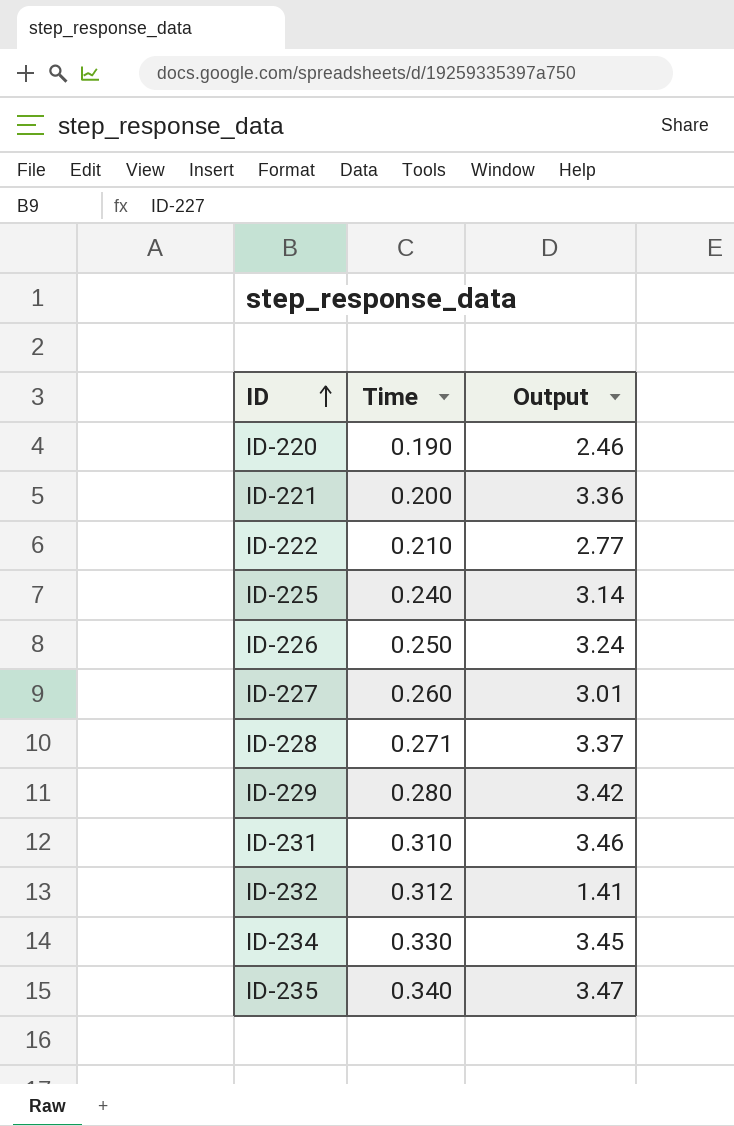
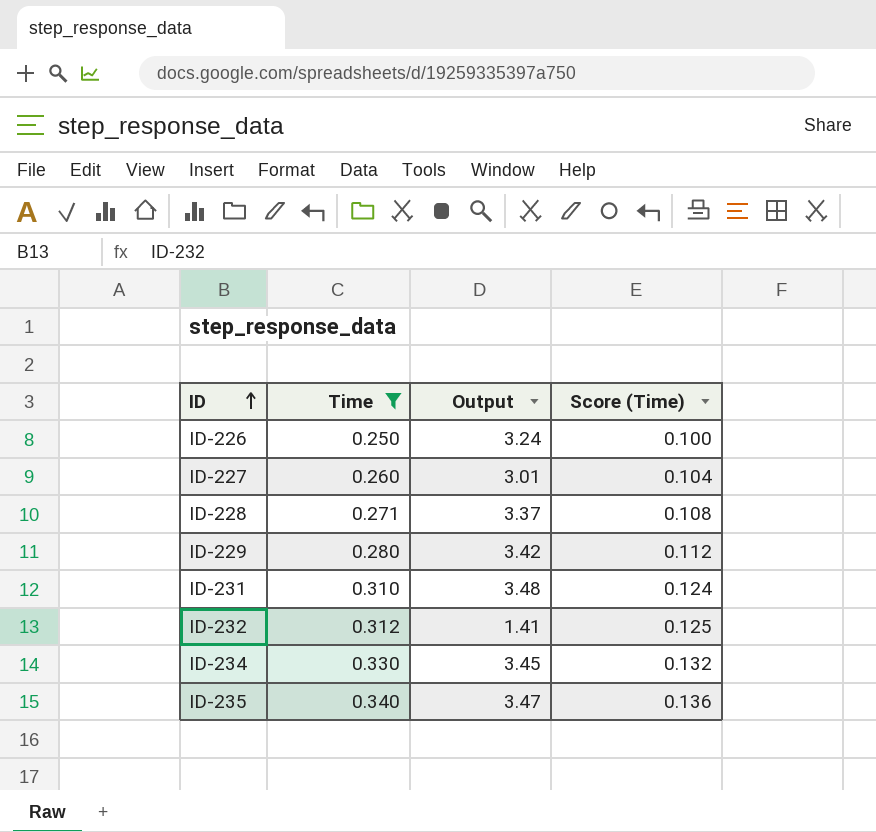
filter: none -> Time >= 0.250
column Score (Time) | formula: none -> [Time] * 0.4
ID-231 | Output: 3.46 -> 3.48

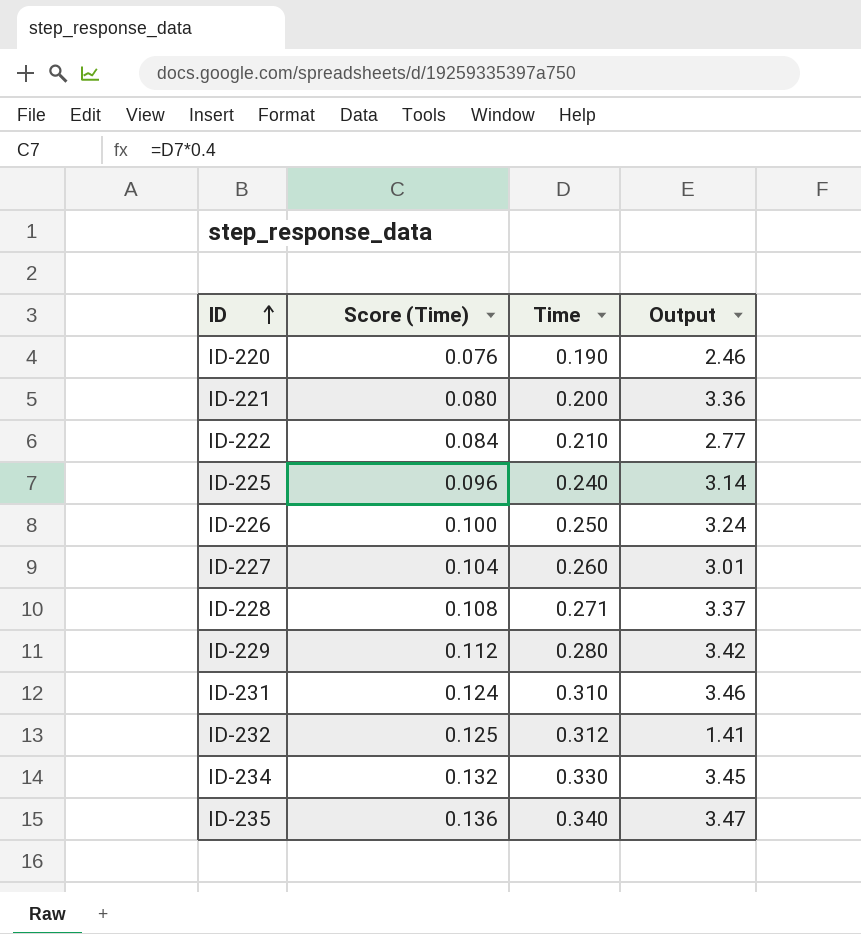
filter: Time >= 0.250 -> none
column Score (Time) | position: 4 -> 2
ID-231 | Output: 3.48 -> 3.46

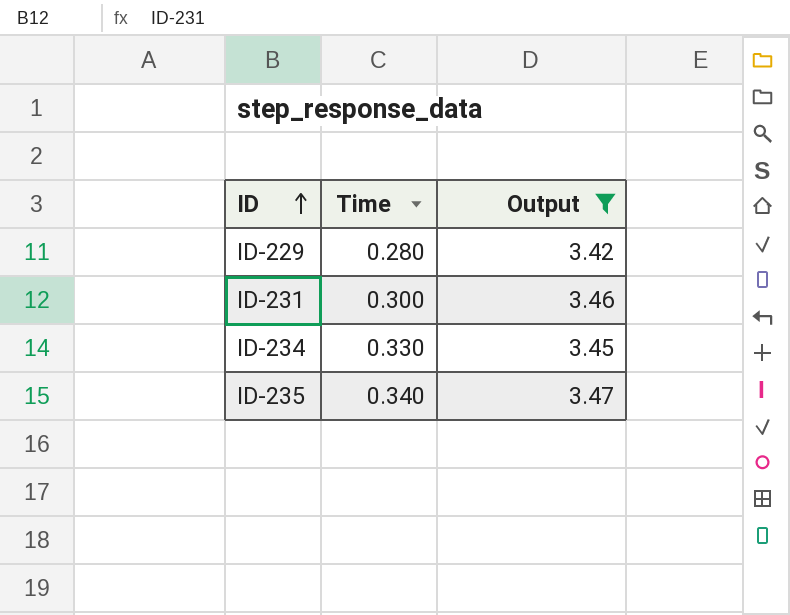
filter: none -> Output >= 3.42
column Score (Time) | formula: [Time] * 0.4 -> none
ID-231 | Time: 0.310 -> 0.300

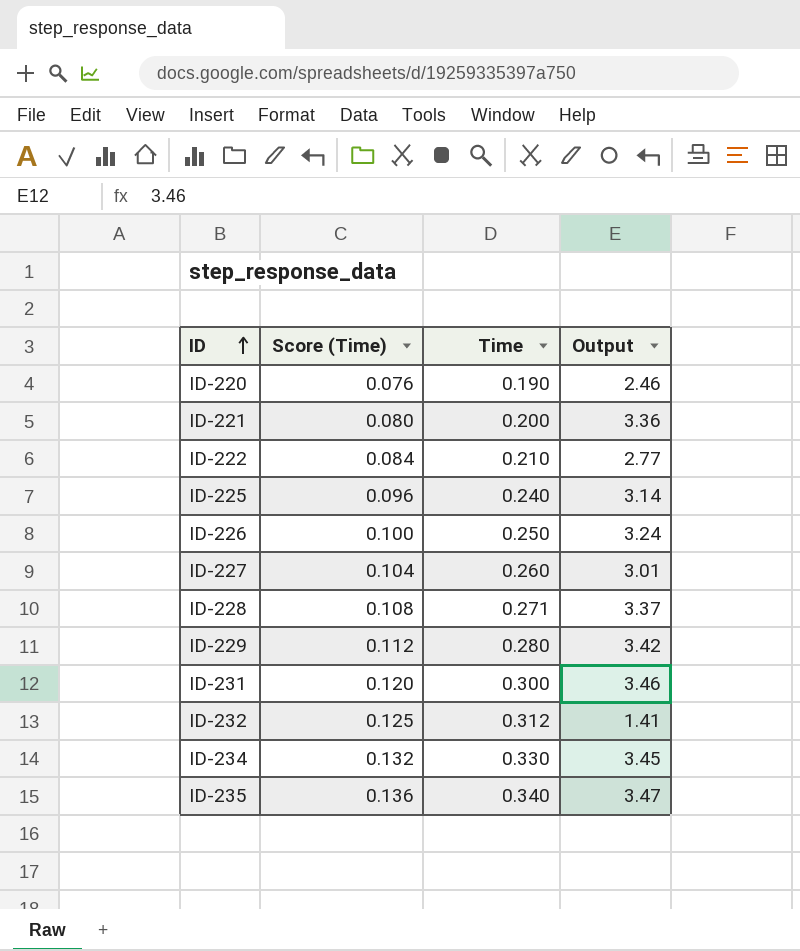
filter: Output >= 3.42 -> none
column Score (Time) | formula: none -> [Time] * 0.4

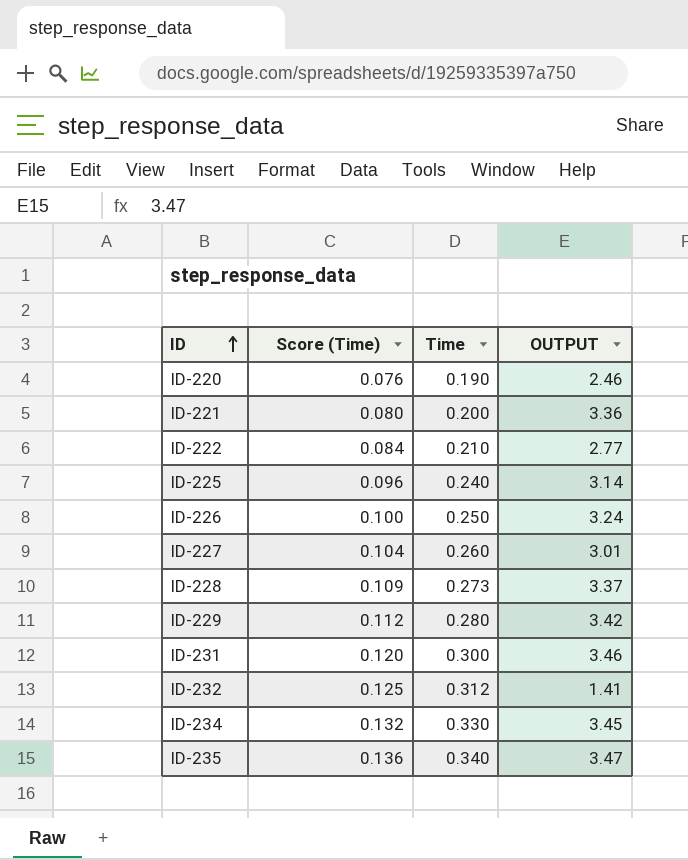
column name: Output -> OUTPUT
ID-228 | Score (Time): 0.108 -> 0.109
ID-228 | Time: 0.271 -> 0.273

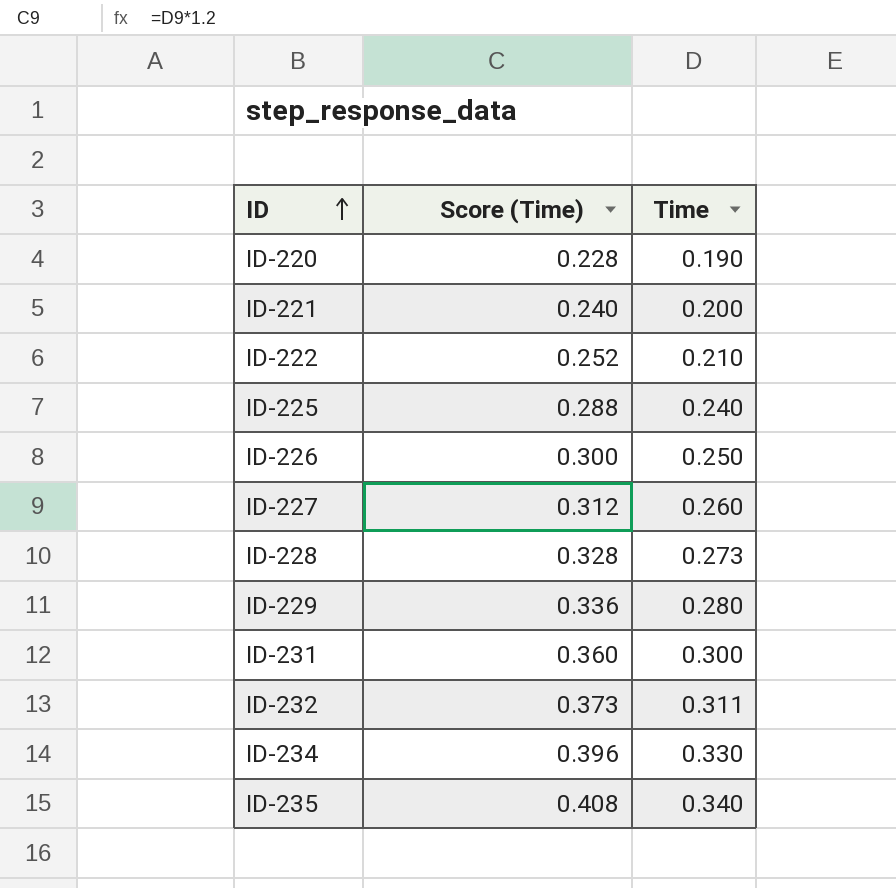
column OUTPUT | position: 4 -> none
column Score (Time) | formula: [Time] * 0.4 -> [Time] * 1.2
ID-232 | Time: 0.312 -> 0.311

